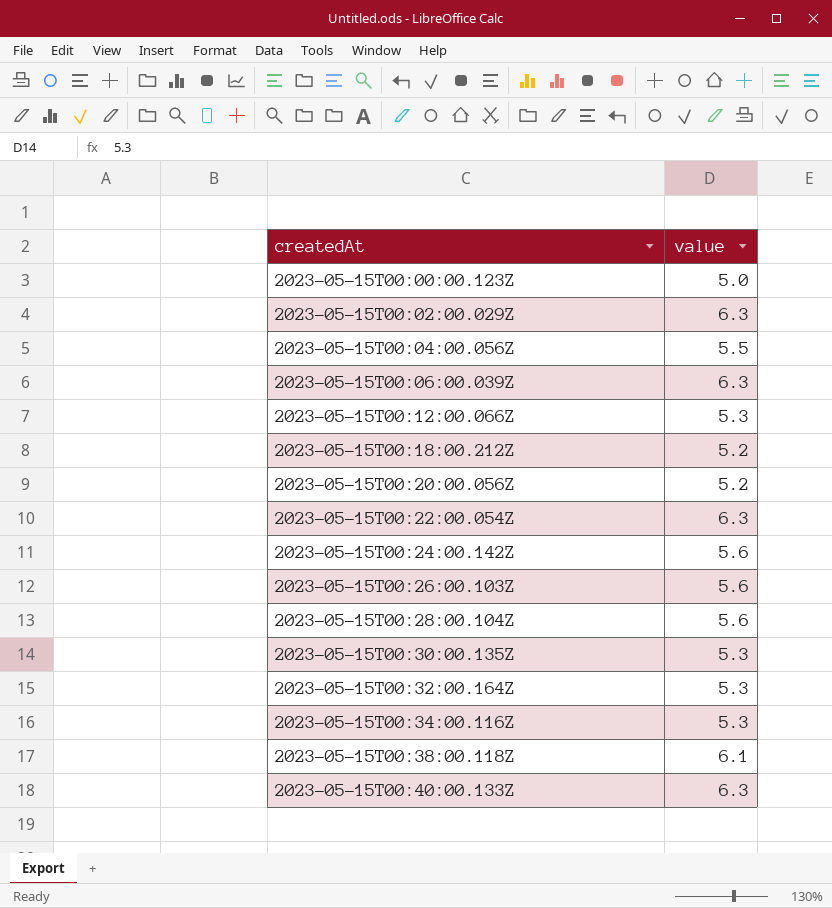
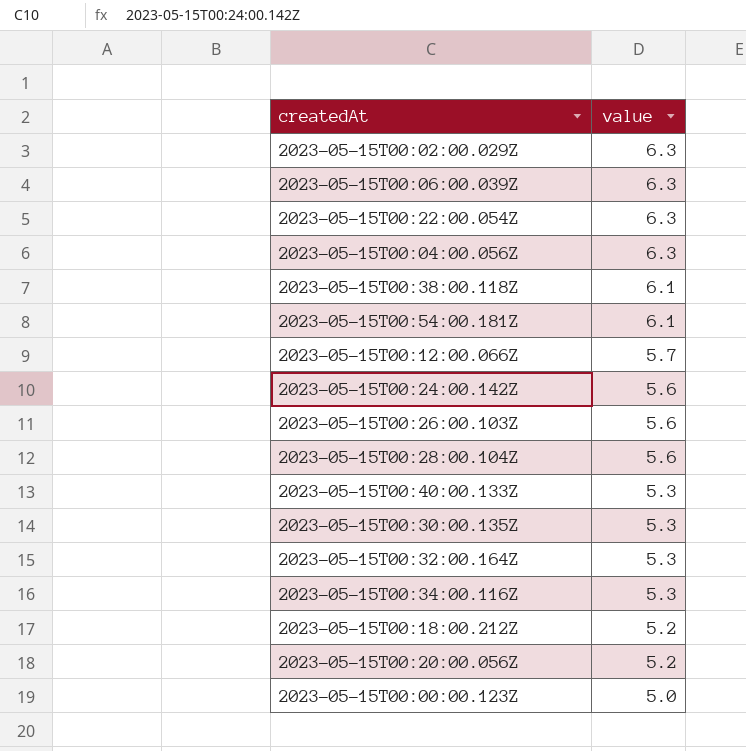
row order: createdAt ascending -> value descending
2023-05-15T00:04:00.056Z | value: 5.5 -> 6.3
row 2023-05-15T00:54:00.181Z: none -> 6.1
2023-05-15T00:12:00.066Z | value: 5.3 -> 5.7
2023-05-15T00:40:00.133Z | value: 6.3 -> 5.3

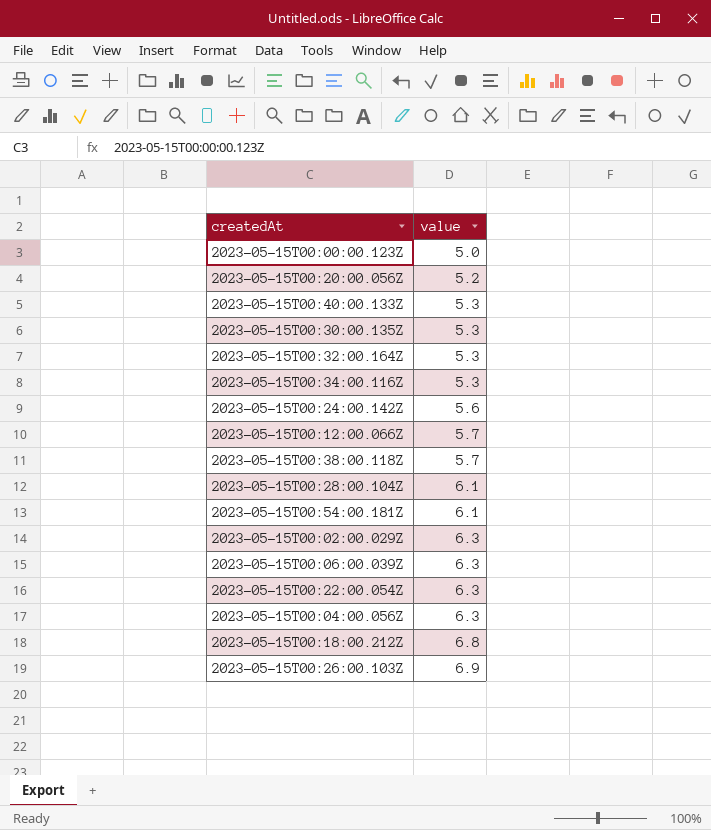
row order: value descending -> value ascending
2023-05-15T00:38:00.118Z | value: 6.1 -> 5.7
2023-05-15T00:28:00.104Z | value: 5.6 -> 6.1
2023-05-15T00:18:00.212Z | value: 5.2 -> 6.8
2023-05-15T00:26:00.103Z | value: 5.6 -> 6.9

